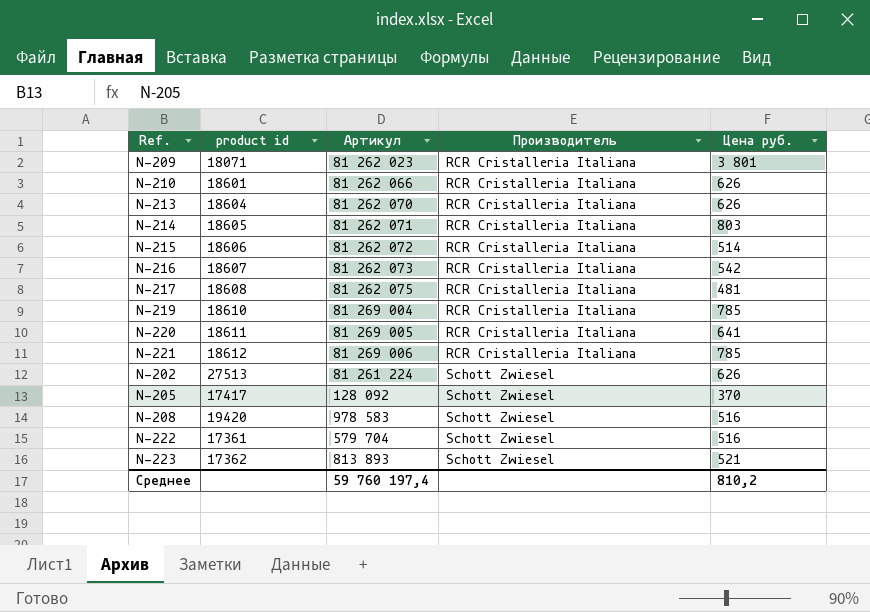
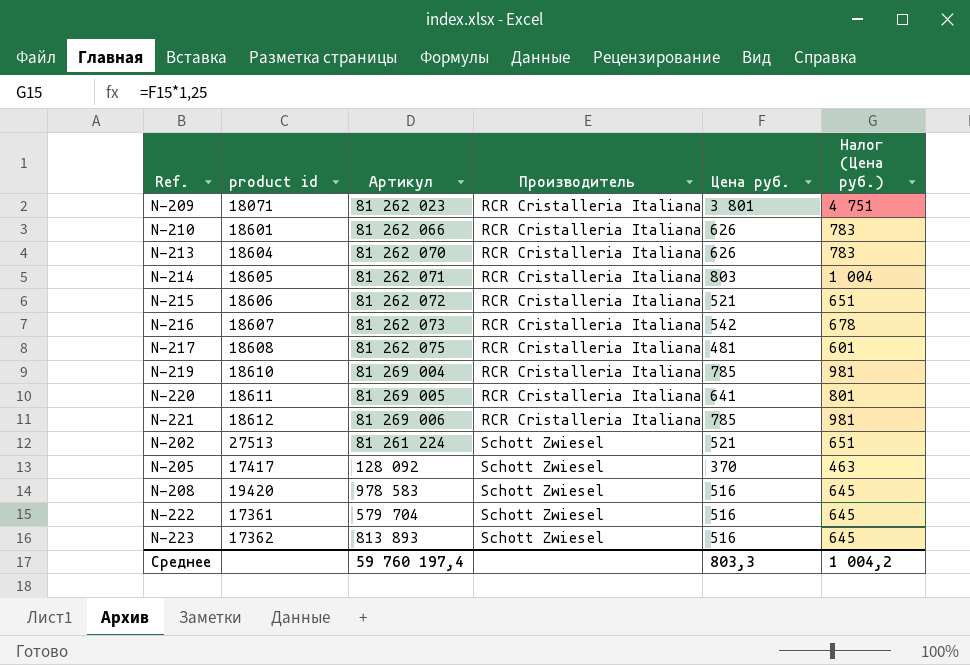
column Налог (Цена руб.) | formula: none -> [Цена руб.] * 1,25
N-215 | Цена руб.: 514 -> 521
N-202 | Цена руб.: 626 -> 521
N-223 | Цена руб.: 521 -> 516
Среднее | Цена руб.: 810,2 -> 803,3

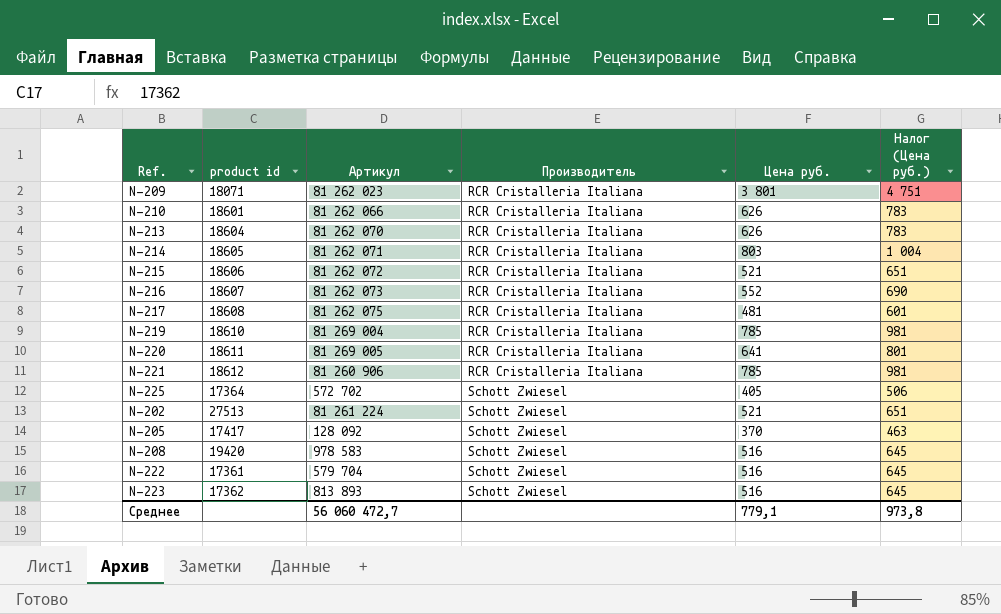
N-216 | Цена руб.: 542 -> 552
N-216 | Налог (Цена руб.): 678 -> 690
N-221 | Артикул: 81 269 006 -> 81 260 906
row N-225: none -> 17364 | 572 702 | Schott Zwiesel | 405 | 506
Среднее | Артикул: 59 760 197,4 -> 56 060 472,7
Среднее | Цена руб.: 803,3 -> 779,1
Среднее | Налог (Цена руб.): 1 004,2 -> 973,8

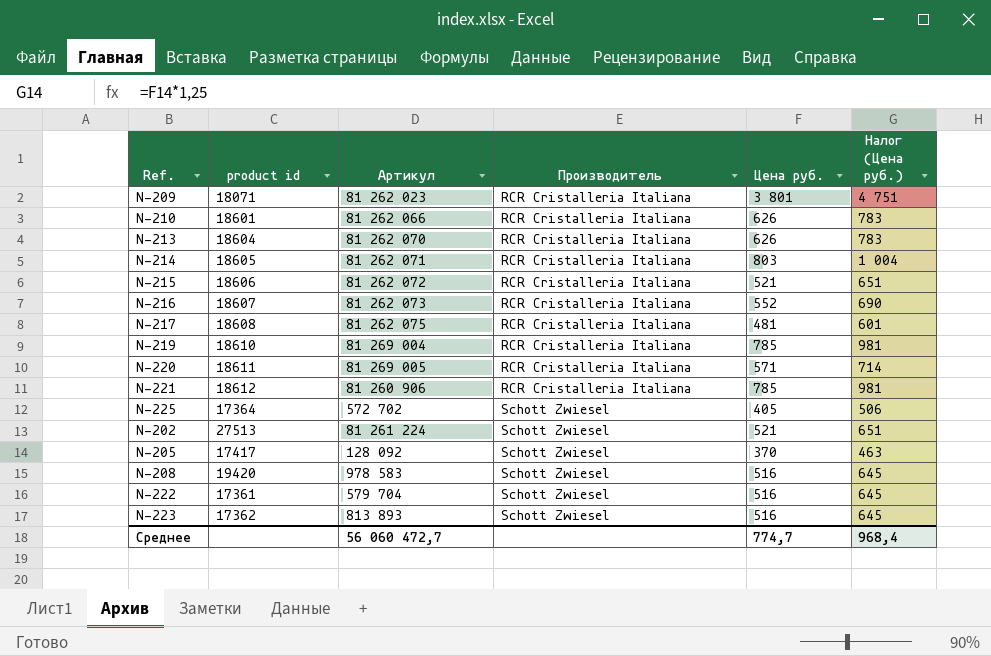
N-220 | Цена руб.: 641 -> 571
N-220 | Налог (Цена руб.): 801 -> 714
Среднее | Цена руб.: 779,1 -> 774,7
Среднее | Налог (Цена руб.): 973,8 -> 968,4

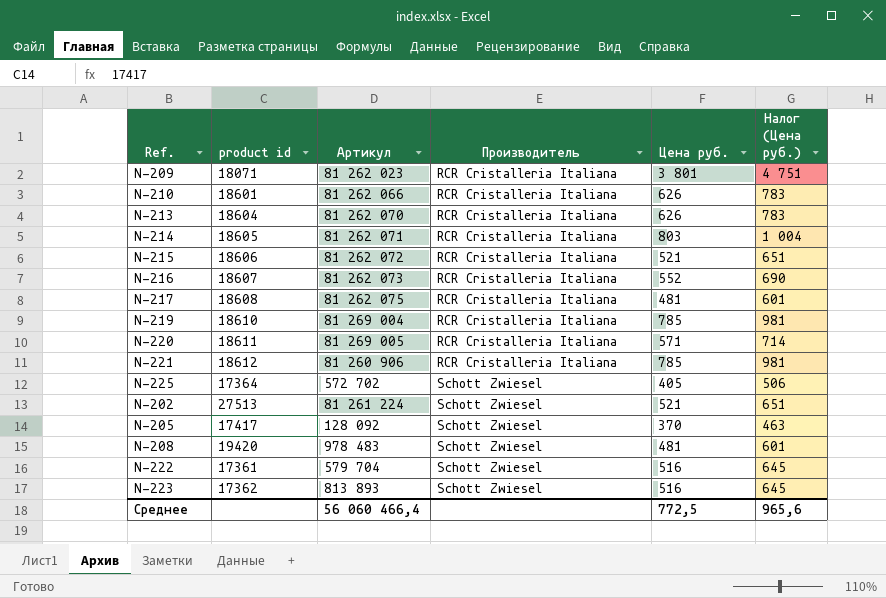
N-208 | Артикул: 978 583 -> 978 483
N-208 | Цена руб.: 516 -> 481
N-208 | Налог (Цена руб.): 645 -> 601
Среднее | Артикул: 56 060 472,7 -> 56 060 466,4
Среднее | Цена руб.: 774,7 -> 772,5
Среднее | Налог (Цена руб.): 968,4 -> 965,6

